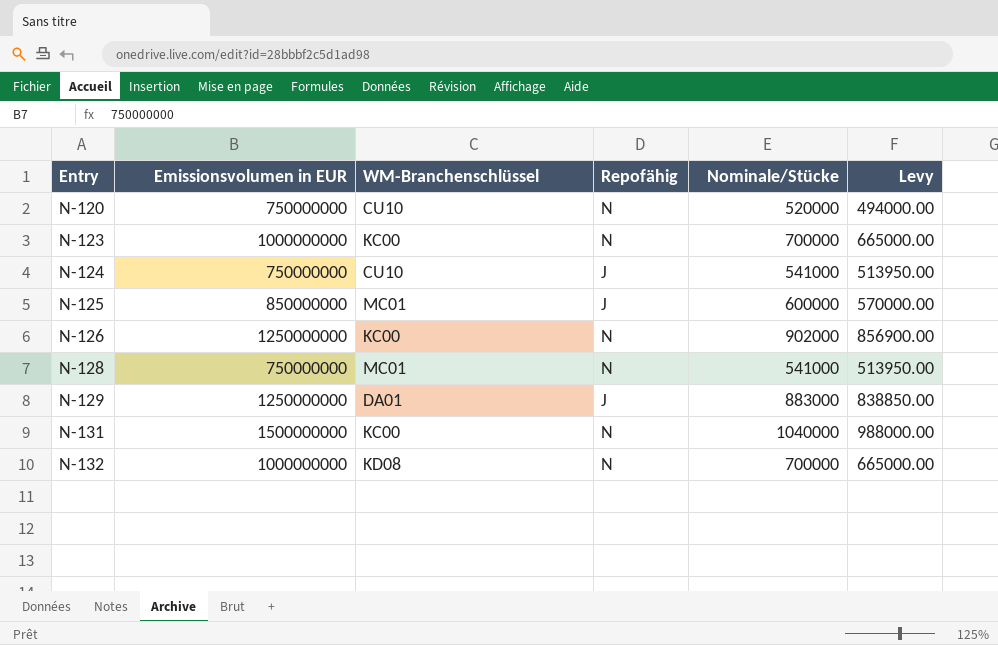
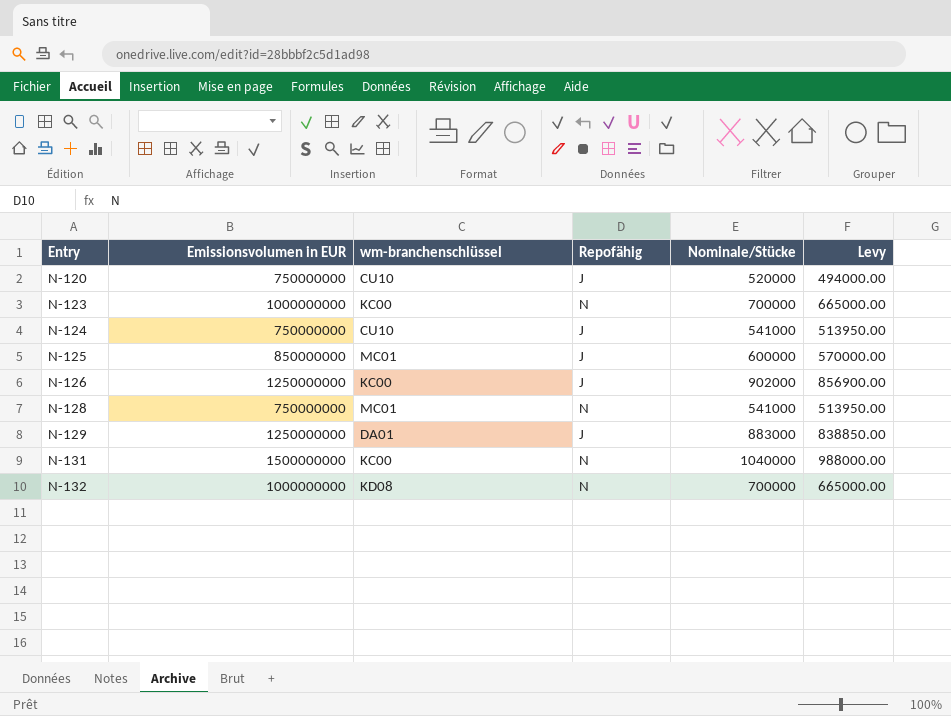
column name: WM-Branchenschlüssel -> wm-branchenschlüssel
N-120 | Repofähig: N -> J
N-126 | Repofähig: N -> J

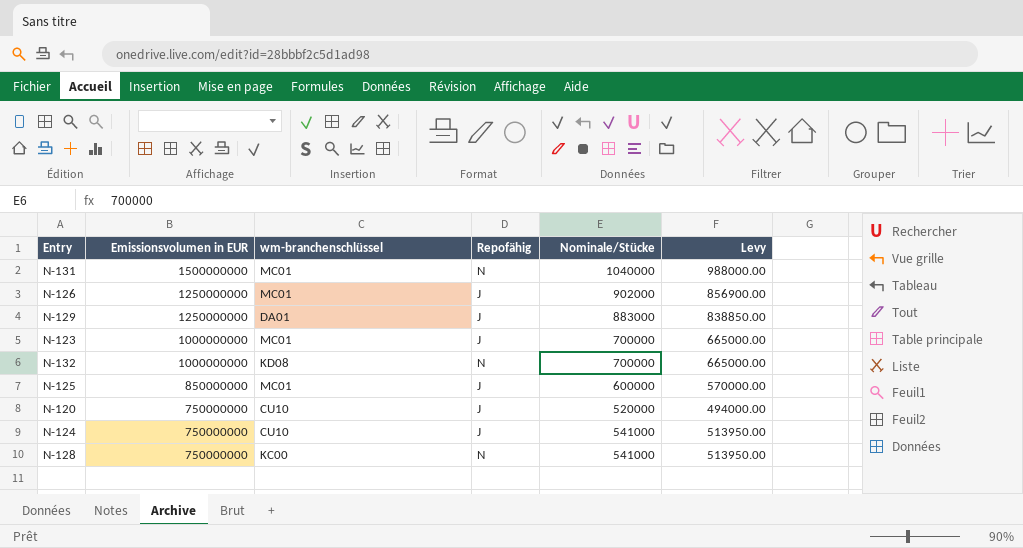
row order: Entry ascending -> Emissionsvolumen in EUR descending
N-131 | wm-branchenschlüssel: KC00 -> MC01
N-126 | wm-branchenschlüssel: KC00 -> MC01
N-123 | wm-branchenschlüssel: KC00 -> MC01
N-123 | Repofähig: N -> J
N-128 | wm-branchenschlüssel: MC01 -> KC00

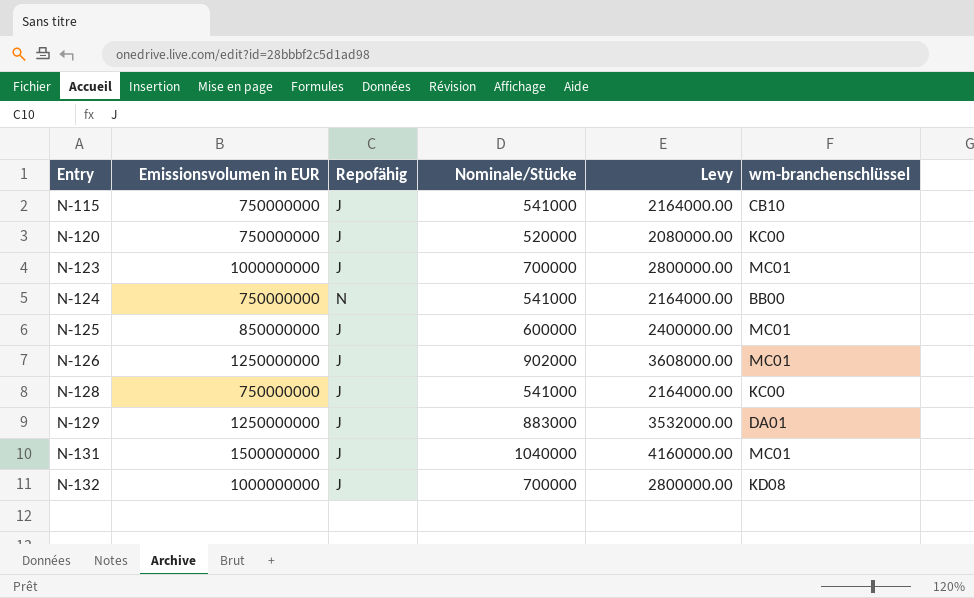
row order: Emissionsvolumen in EUR descending -> Entry ascending
column Levy | formula: [Nominale/Stücke] * 0.95 -> [Nominale/Stücke] * 4
column wm-branchenschlüssel | position: 3 -> 6
row N-115: none -> 750000000 | J | 541000 | 2164000.00 | CB10
N-120 | wm-branchenschlüssel: CU10 -> KC00
N-124 | Repofähig: J -> N
N-124 | wm-branchenschlüssel: CU10 -> BB00
N-128 | Repofähig: N -> J
N-131 | Repofähig: N -> J
N-132 | Repofähig: N -> J

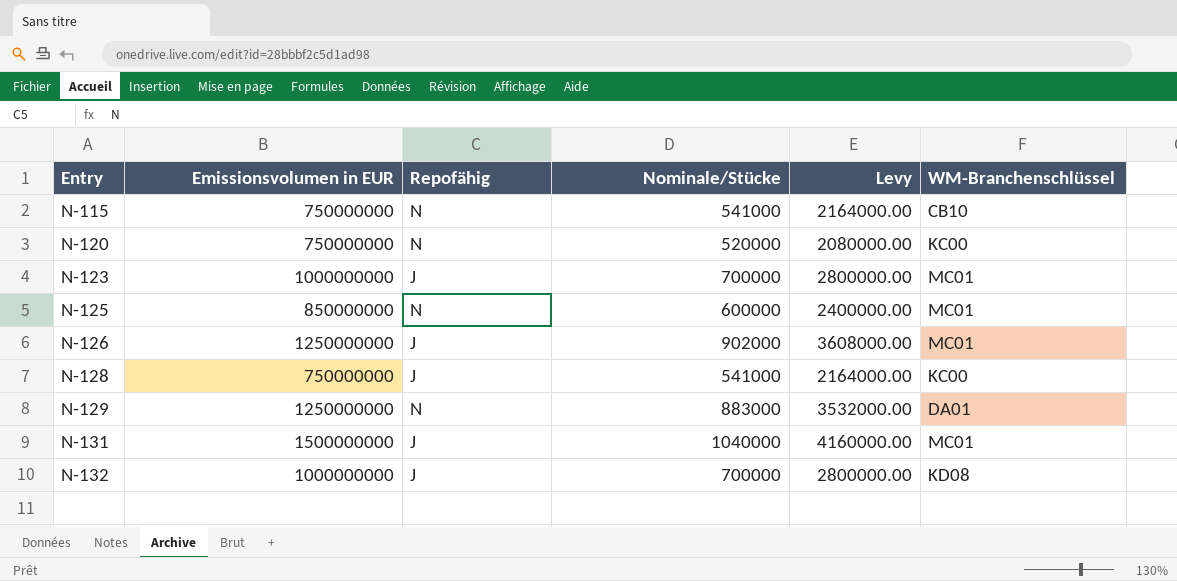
column name: wm-branchenschlüssel -> WM-Branchenschlüssel
row N-124: 750000000 | N | 541000 | 2164000.00 | BB00 -> none
N-115 | Repofähig: J -> N
N-120 | Repofähig: J -> N
N-125 | Repofähig: J -> N
N-129 | Repofähig: J -> N

